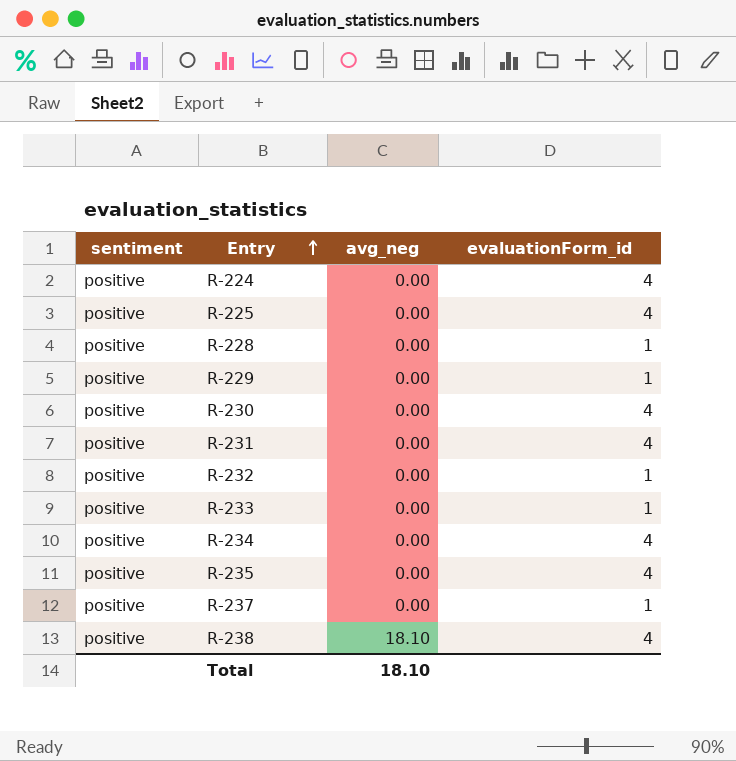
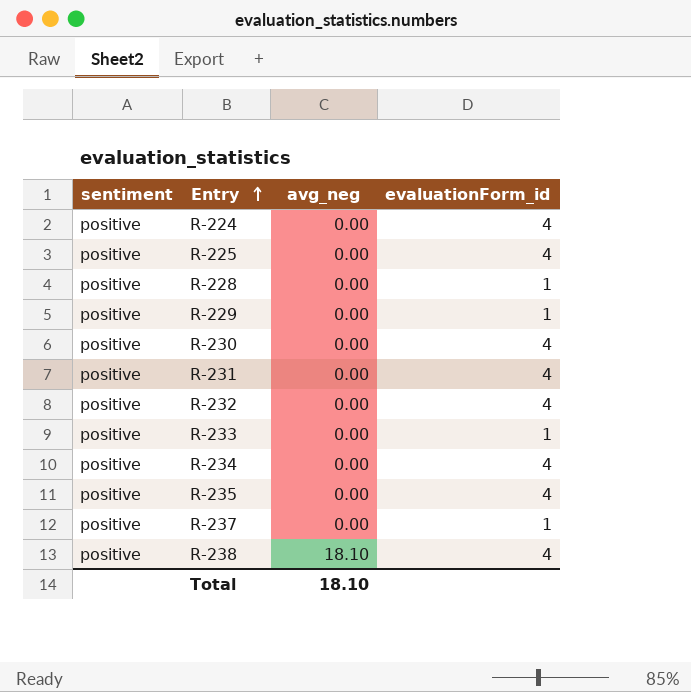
R-232 | evaluationForm_id: 1 -> 4

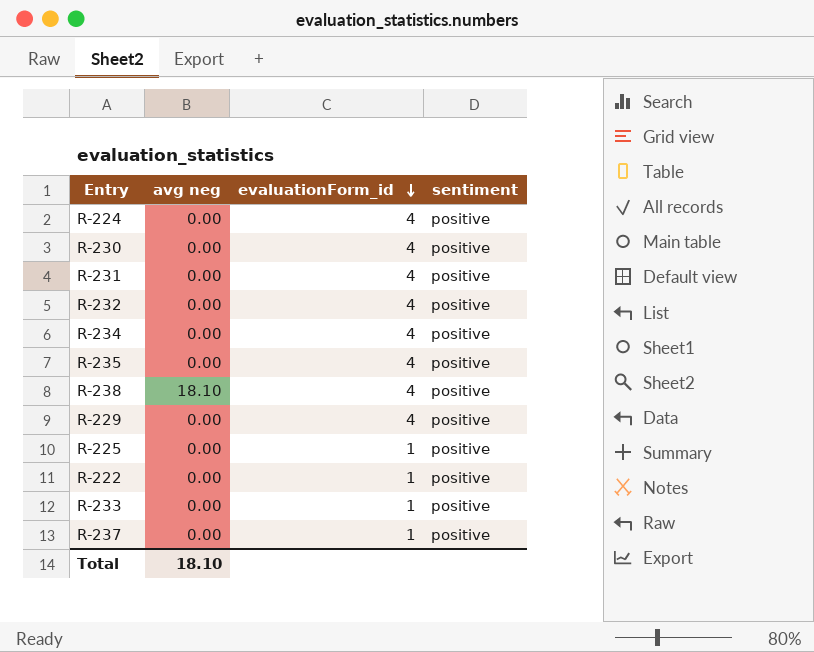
row order: Entry ascending -> evaluationForm_id descending
column name: avg_neg -> avg neg
column sentiment | position: 1 -> 4
row R-228: positive | 0.00 | 1 -> none
R-229 | evaluationForm_id: 1 -> 4
R-225 | evaluationForm_id: 4 -> 1
row R-222: none -> 0.00 | 1 | positive

